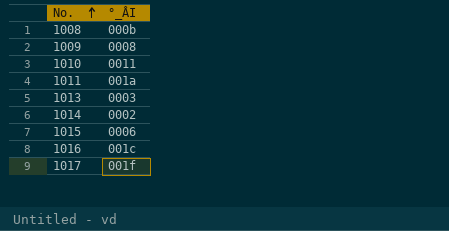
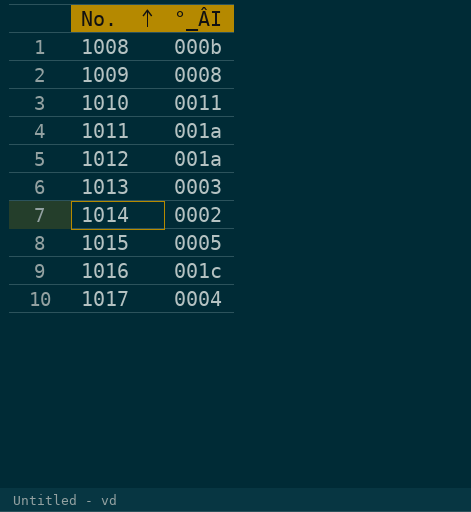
row 1012: none -> 001a
1015 | °_ÂI: 0006 -> 0005
1017 | °_ÂI: 001f -> 0004

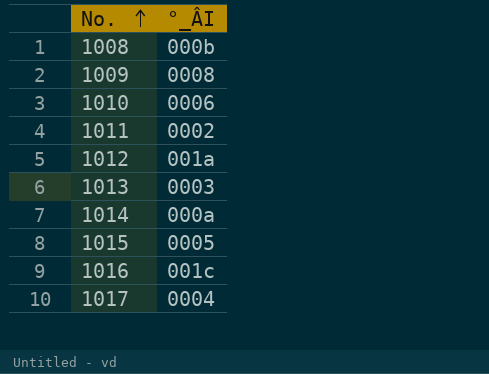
1010 | °_ÂI: 0011 -> 0006
1011 | °_ÂI: 001a -> 0002
1014 | °_ÂI: 0002 -> 000a

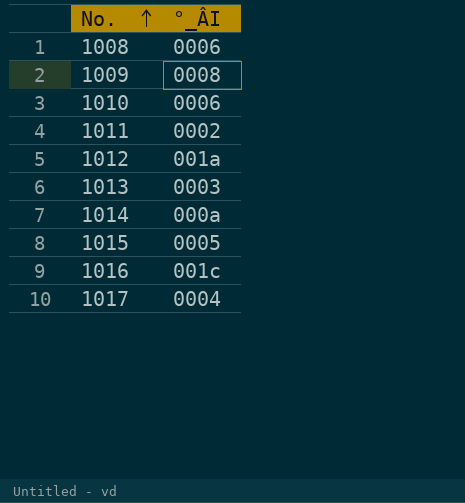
1008 | °_ÂI: 000b -> 0006

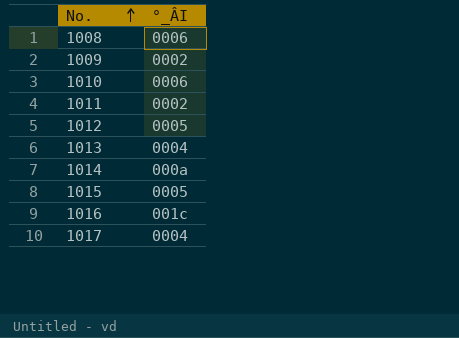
1009 | °_ÂI: 0008 -> 0002
1012 | °_ÂI: 001a -> 0005
1013 | °_ÂI: 0003 -> 0004

